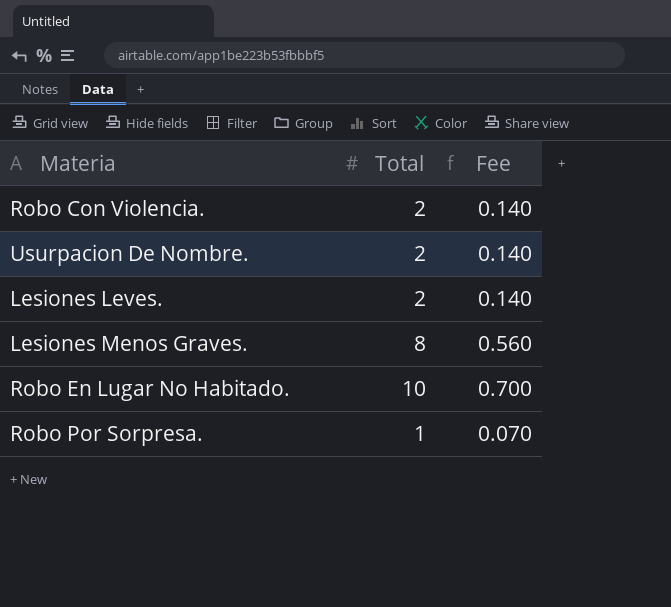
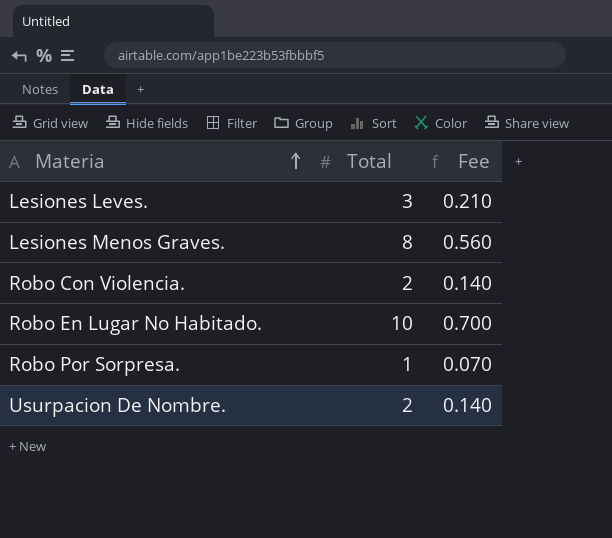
row order: none -> Materia ascending
Lesiones Leves. | Total: 2 -> 3
Lesiones Leves. | Fee: 0.140 -> 0.210

